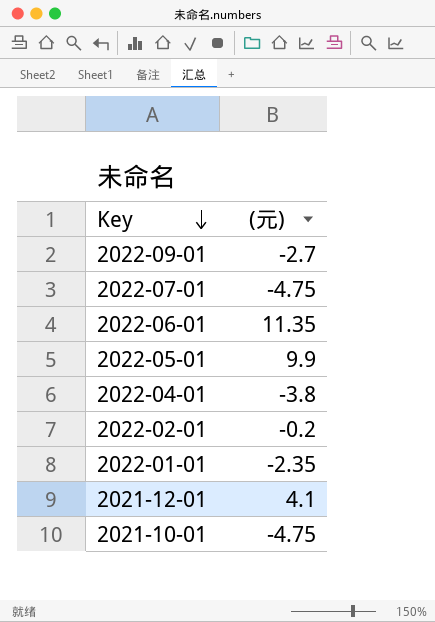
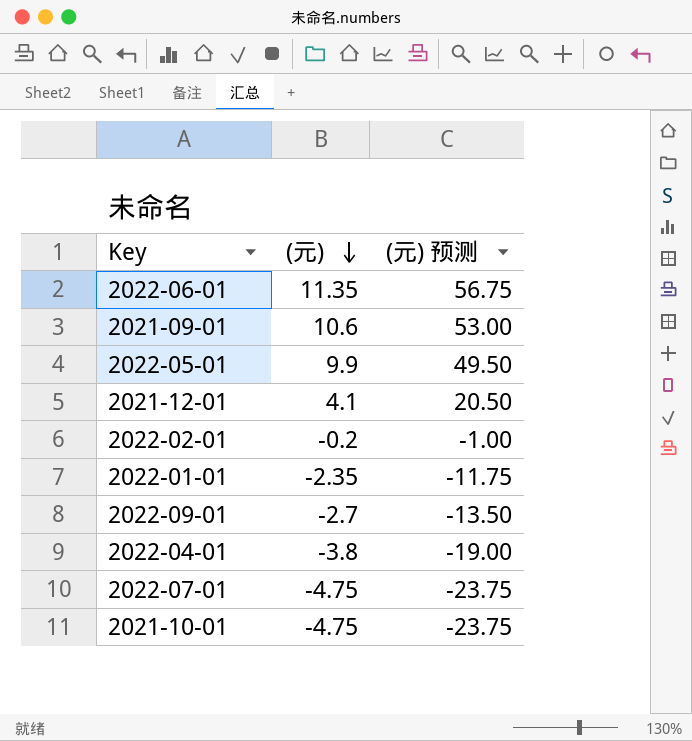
row order: Key descending -> (元) descending
column (元) 预测 | formula: none -> [(元)] * 5
row 2021-09-01: none -> 10.6 | 53.00

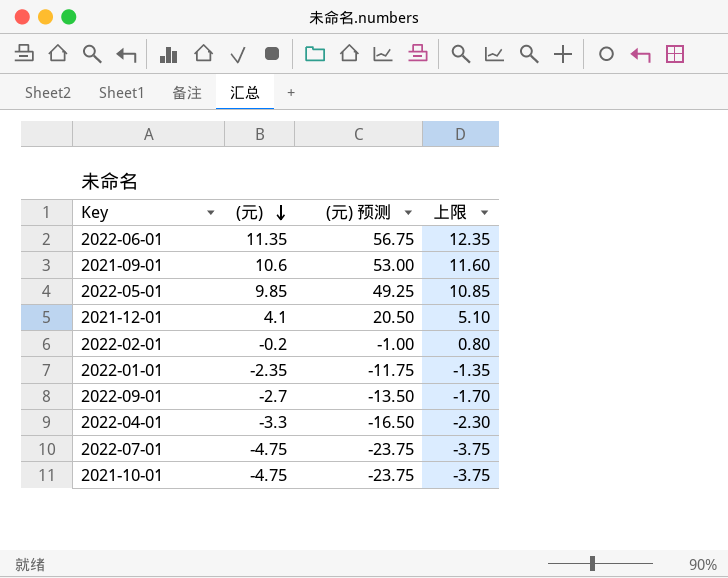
column 上限 | formula: none -> [(元)] + 1
2022-05-01 | (元): 9.9 -> 9.85
2022-05-01 | (元) 预测: 49.50 -> 49.25
2022-04-01 | (元): -3.8 -> -3.3
2022-04-01 | (元) 预测: -19.00 -> -16.50

